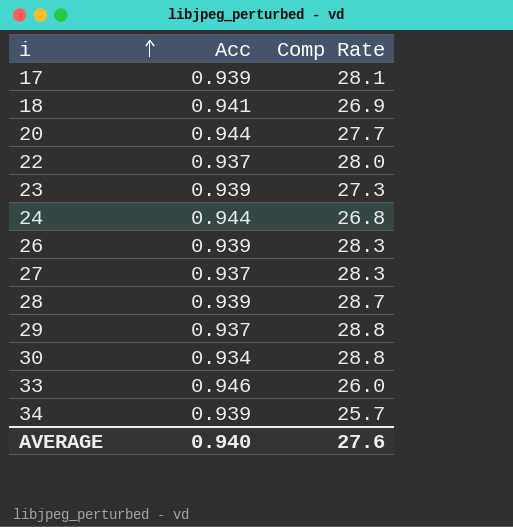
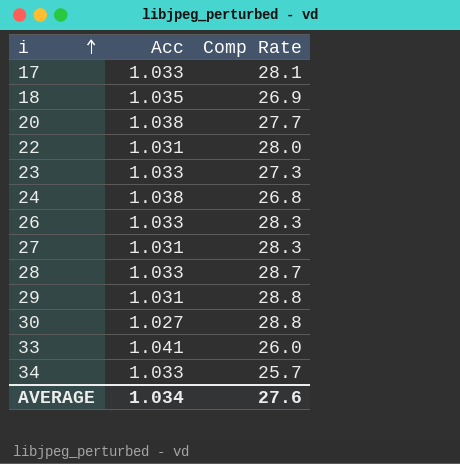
17 | Acc: 0.939 -> 1.033
18 | Acc: 0.941 -> 1.035
20 | Acc: 0.944 -> 1.038
22 | Acc: 0.937 -> 1.031
23 | Acc: 0.939 -> 1.033
24 | Acc: 0.944 -> 1.038
26 | Acc: 0.939 -> 1.033
27 | Acc: 0.937 -> 1.031
28 | Acc: 0.939 -> 1.033
29 | Acc: 0.937 -> 1.031
30 | Acc: 0.934 -> 1.027
33 | Acc: 0.946 -> 1.041
34 | Acc: 0.939 -> 1.033
AVERAGE | Acc: 0.940 -> 1.034

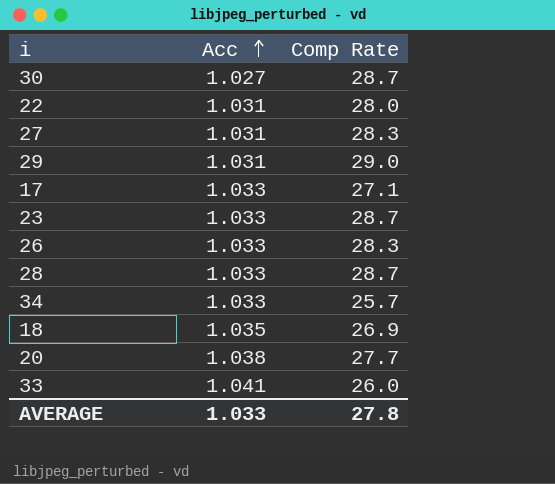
row order: i ascending -> Acc ascending
row 24: 1.038 | 26.8 -> none
30 | Comp Rate: 28.8 -> 28.7
29 | Comp Rate: 28.8 -> 29.0
17 | Comp Rate: 28.1 -> 27.1
23 | Comp Rate: 27.3 -> 28.7
AVERAGE | Acc: 1.034 -> 1.033
AVERAGE | Comp Rate: 27.6 -> 27.8

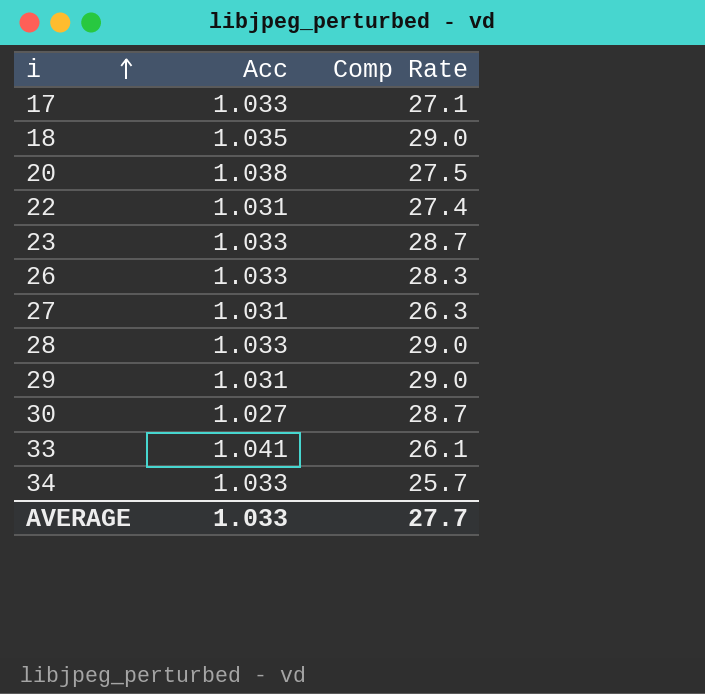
row order: Acc ascending -> i ascending
18 | Comp Rate: 26.9 -> 29.0
20 | Comp Rate: 27.7 -> 27.5
22 | Comp Rate: 28.0 -> 27.4
27 | Comp Rate: 28.3 -> 26.3
28 | Comp Rate: 28.7 -> 29.0
33 | Comp Rate: 26.0 -> 26.1
AVERAGE | Comp Rate: 27.8 -> 27.7

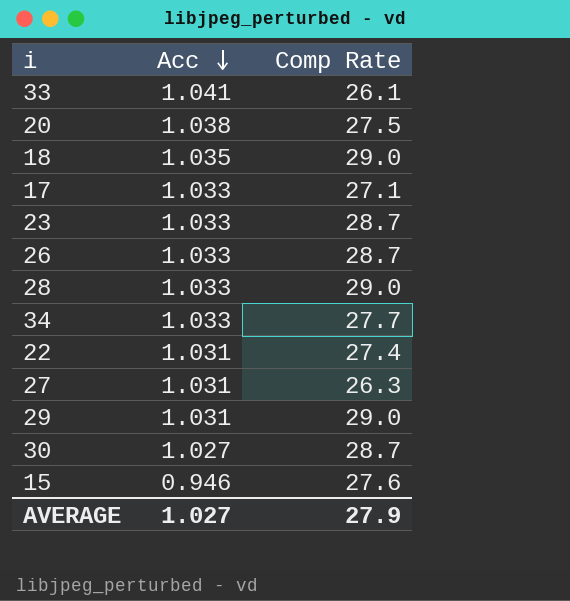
row order: i ascending -> Acc descending
26 | Comp Rate: 28.3 -> 28.7
34 | Comp Rate: 25.7 -> 27.7
row 15: none -> 0.946 | 27.6
AVERAGE | Acc: 1.033 -> 1.027
AVERAGE | Comp Rate: 27.7 -> 27.9

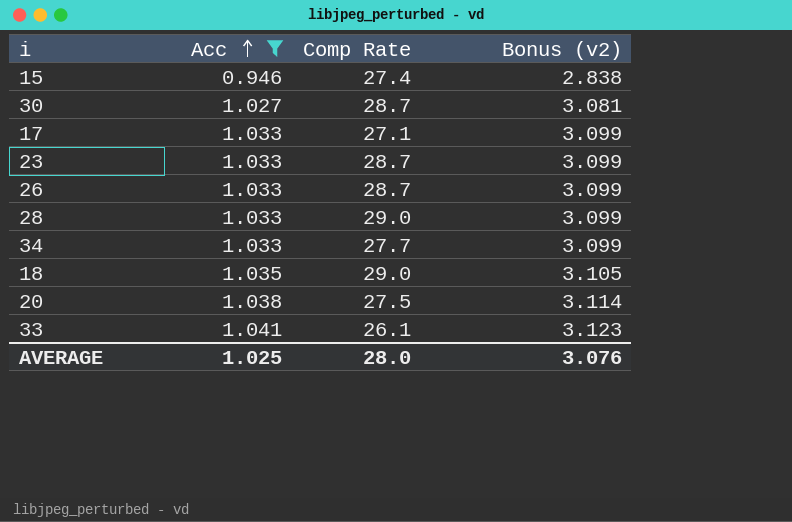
filter: none -> Acc != 1.031
row order: Acc descending -> Acc ascending
column Bonus (v2) | formula: none -> [Acc] * 3
15 | Comp Rate: 27.6 -> 27.4
AVERAGE | Acc: 1.027 -> 1.025
AVERAGE | Comp Rate: 27.9 -> 28.0

